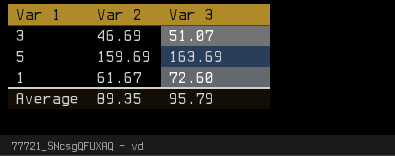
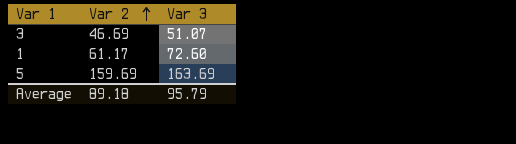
row order: none -> Var 2 ascending
1 | Var 2: 61.67 -> 61.17
Average | Var 2: 89.35 -> 89.18

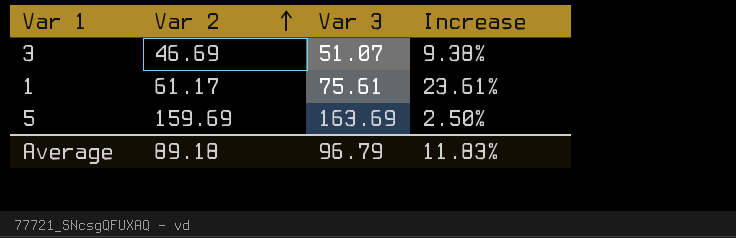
column Increase | formula: none -> ([Var 3] - [Var 2]) / [Var 2]
1 | Var 3: 72.60 -> 75.61
Average | Var 3: 95.79 -> 96.79

